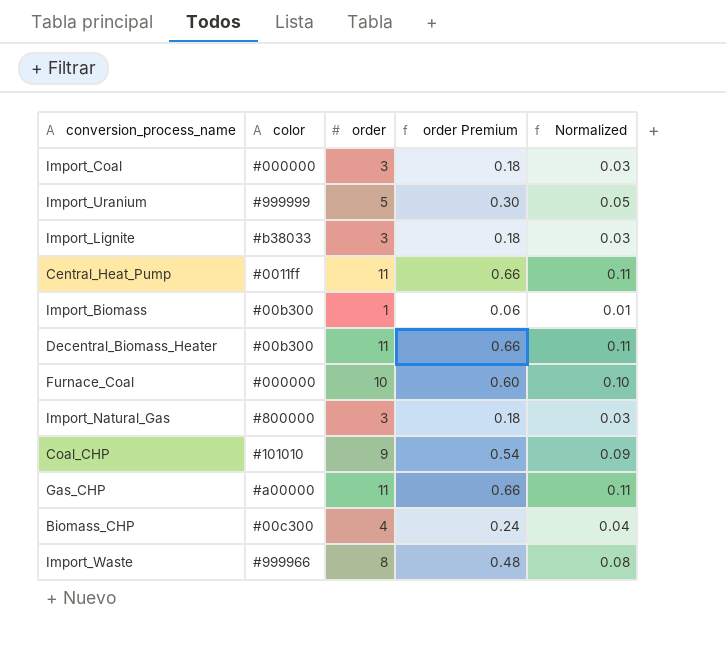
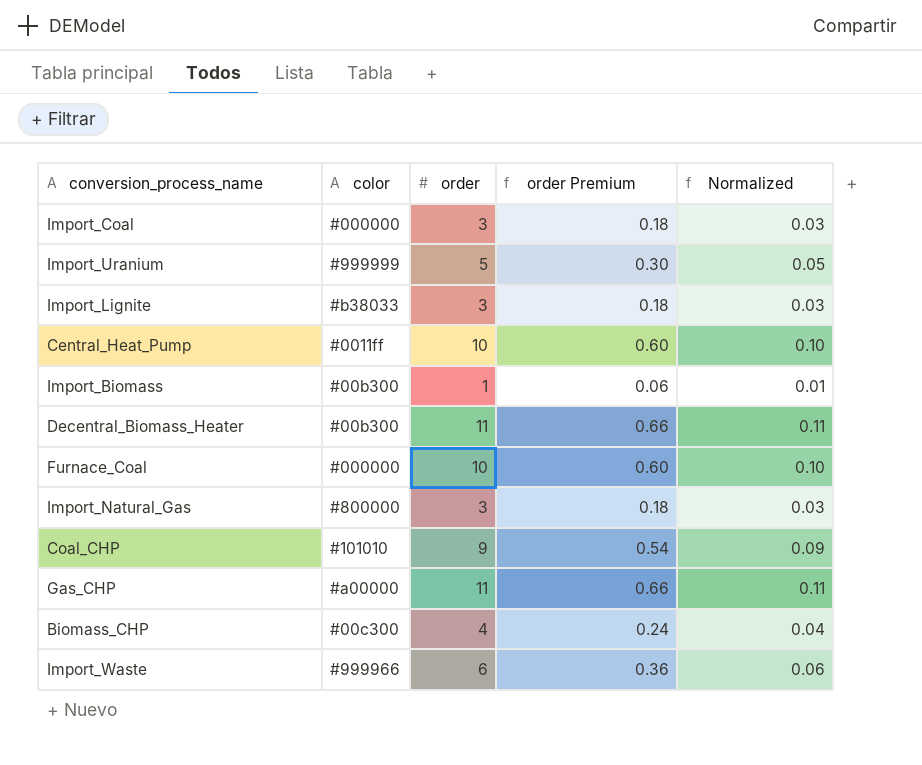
Central_Heat_Pump | order: 11 -> 10
Central_Heat_Pump | order Premium: 0.66 -> 0.60
Central_Heat_Pump | Normalized: 0.11 -> 0.10
Import_Waste | order: 8 -> 6
Import_Waste | order Premium: 0.48 -> 0.36
Import_Waste | Normalized: 0.08 -> 0.06

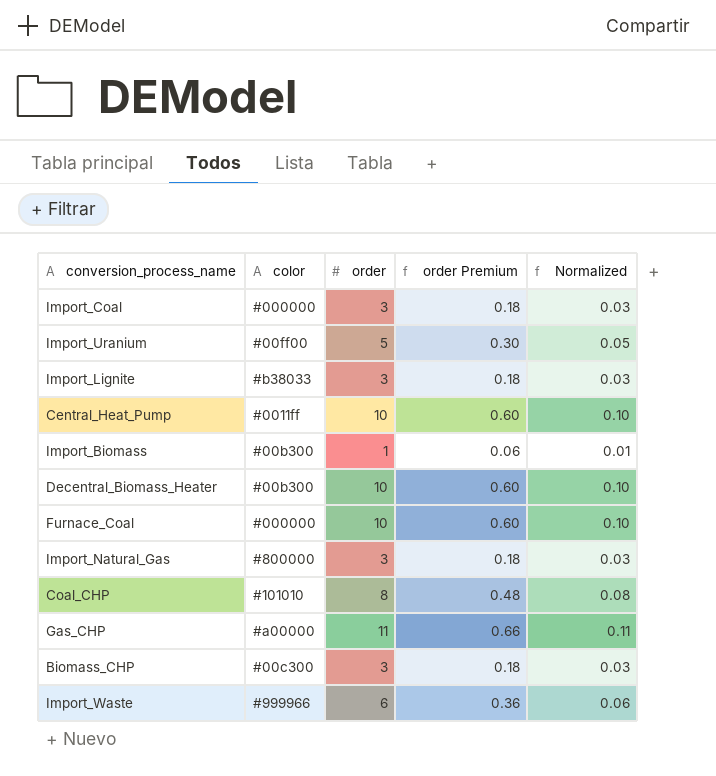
Import_Uranium | color: #999999 -> #00ff00
Decentral_Biomass_Heater | order: 11 -> 10
Decentral_Biomass_Heater | order Premium: 0.66 -> 0.60
Decentral_Biomass_Heater | Normalized: 0.11 -> 0.10
Coal_CHP | order: 9 -> 8
Coal_CHP | order Premium: 0.54 -> 0.48
Coal_CHP | Normalized: 0.09 -> 0.08
Biomass_CHP | order: 4 -> 3
Biomass_CHP | order Premium: 0.24 -> 0.18
Biomass_CHP | Normalized: 0.04 -> 0.03

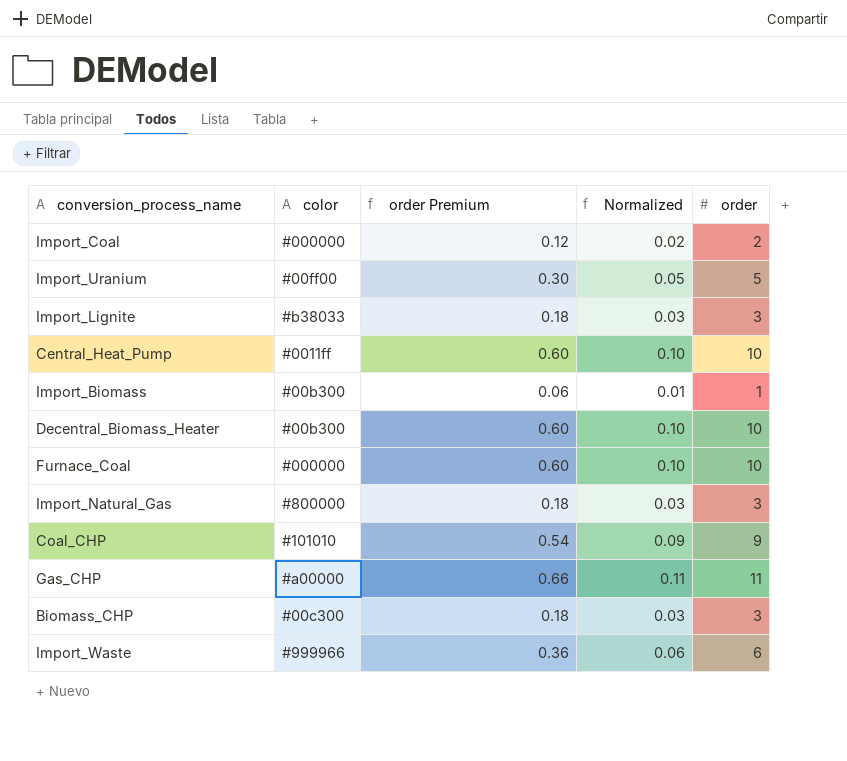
column order | position: 3 -> 5
Import_Coal | order Premium: 0.18 -> 0.12
Import_Coal | Normalized: 0.03 -> 0.02
Import_Coal | order: 3 -> 2
Coal_CHP | order Premium: 0.48 -> 0.54
Coal_CHP | Normalized: 0.08 -> 0.09
Coal_CHP | order: 8 -> 9

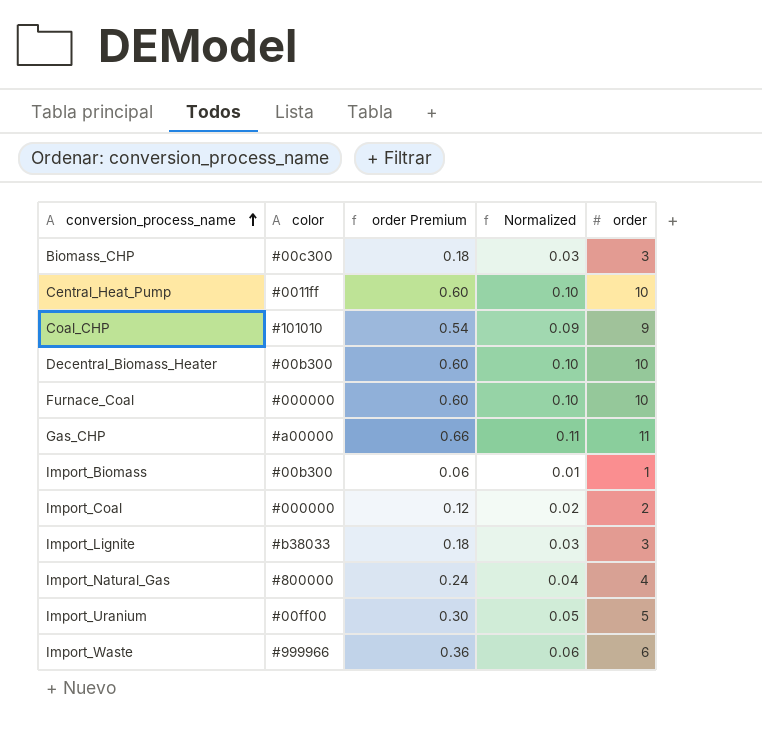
row order: none -> conversion_process_name ascending
Import_Natural_Gas | order Premium: 0.18 -> 0.24
Import_Natural_Gas | Normalized: 0.03 -> 0.04
Import_Natural_Gas | order: 3 -> 4

